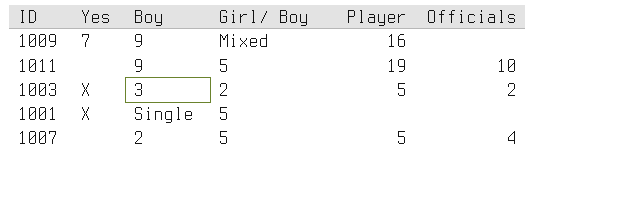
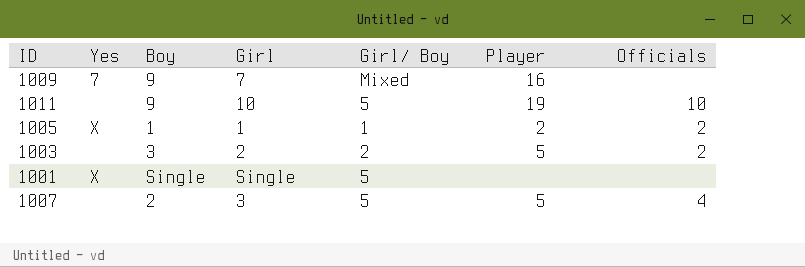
column Girl | position: none -> 4
row 1005: none -> X | 1 | 1 | 1 | 2 | 2
1003 | Yes: X -> none

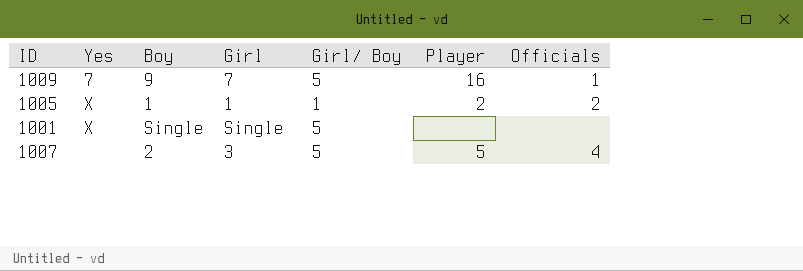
row 1011: none | 9 | 10 | 5 | 19 | 10 -> none
row 1003: none | 3 | 2 | 2 | 5 | 2 -> none
1009 | Girl/ Boy: Mixed -> 5
1009 | Officials: none -> 1

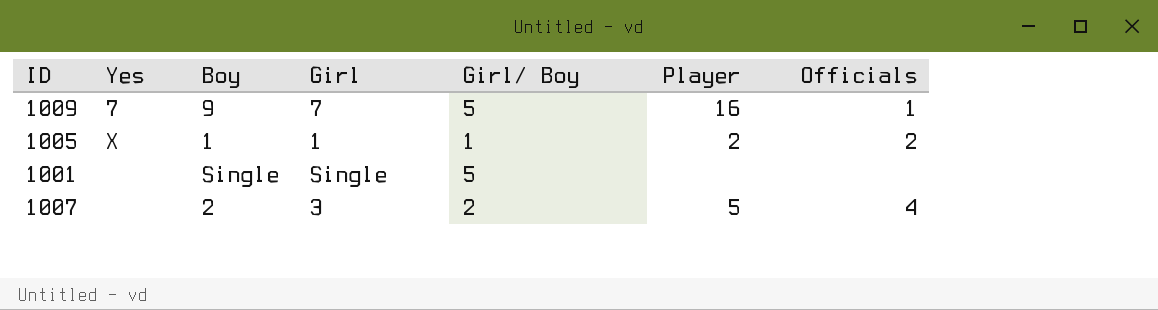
1001 | Yes: X -> none
1007 | Girl/ Boy: 5 -> 2

